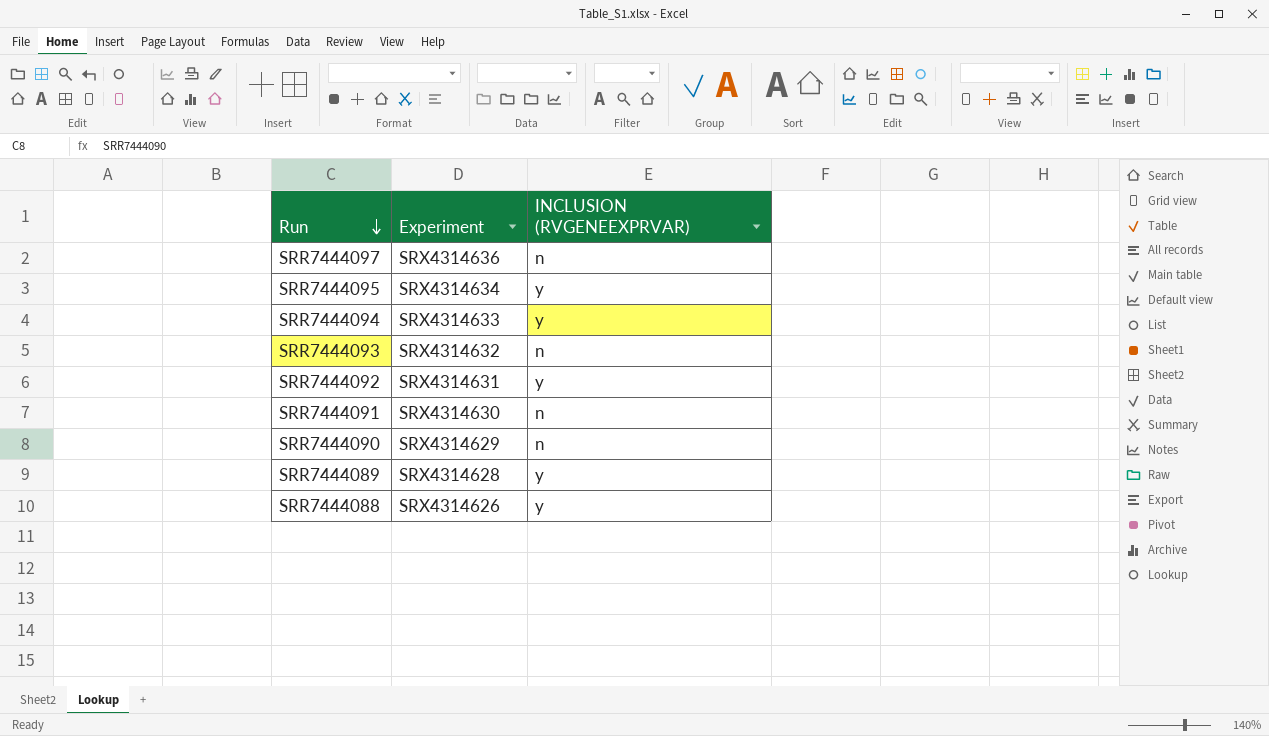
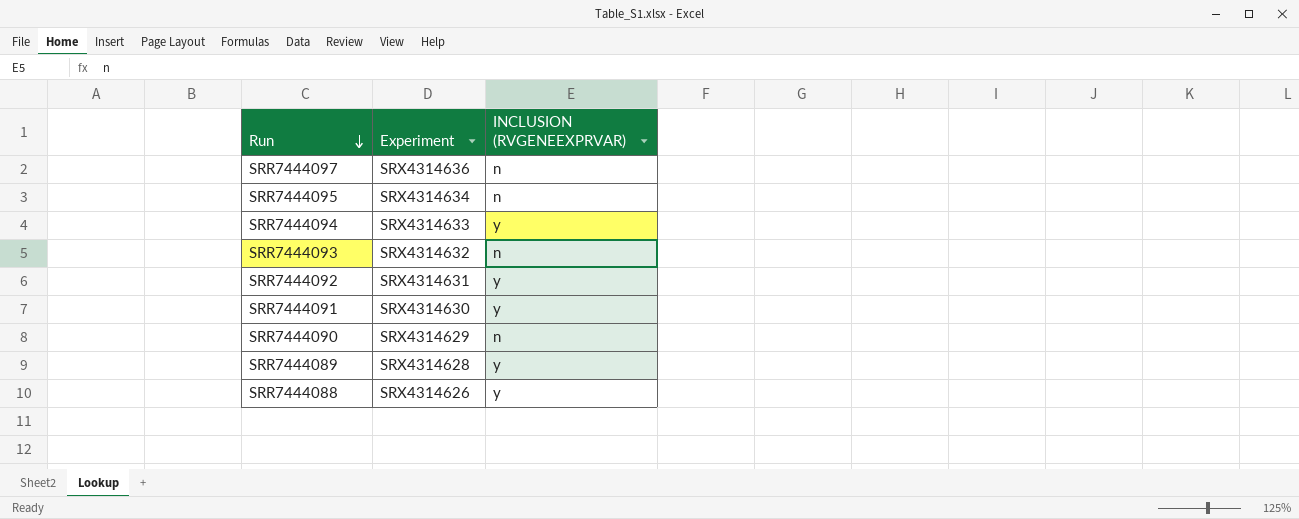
SRR7444095 | INCLUSION (RVGENEEXPRVAR): y -> n
SRR7444091 | INCLUSION (RVGENEEXPRVAR): n -> y

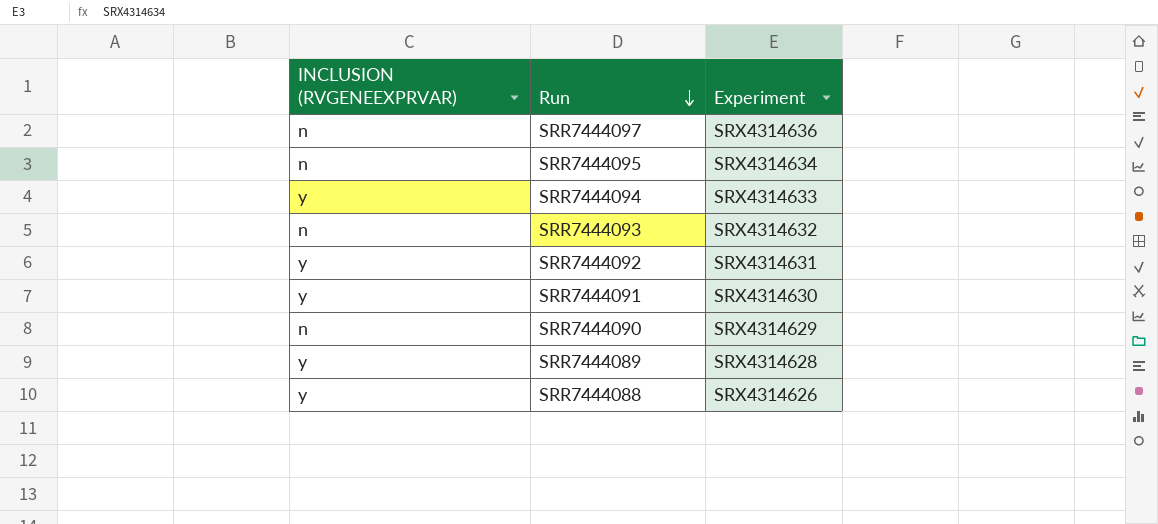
column INCLUSION (RVGENEEXPRVAR) | position: 3 -> 1

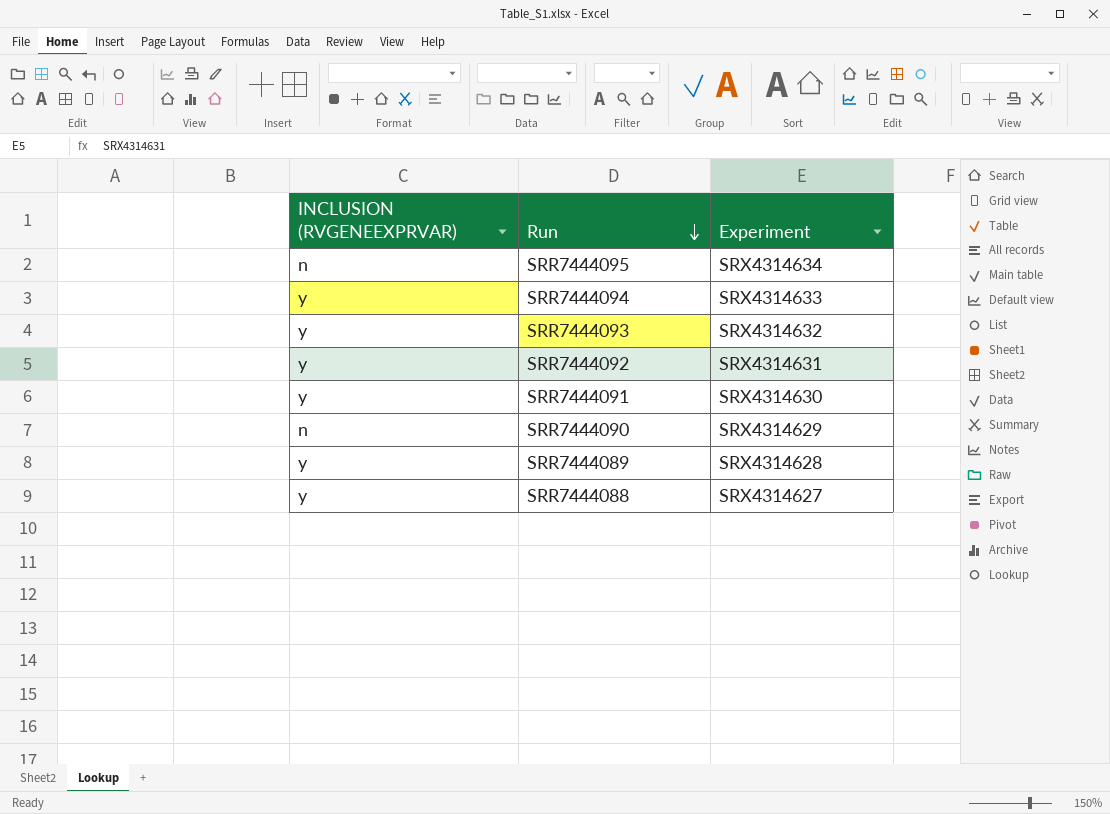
row SRR7444097: n | SRX4314636 -> none
SRR7444093 | INCLUSION (RVGENEEXPRVAR): n -> y
SRR7444088 | Experiment: SRX4314626 -> SRX4314627

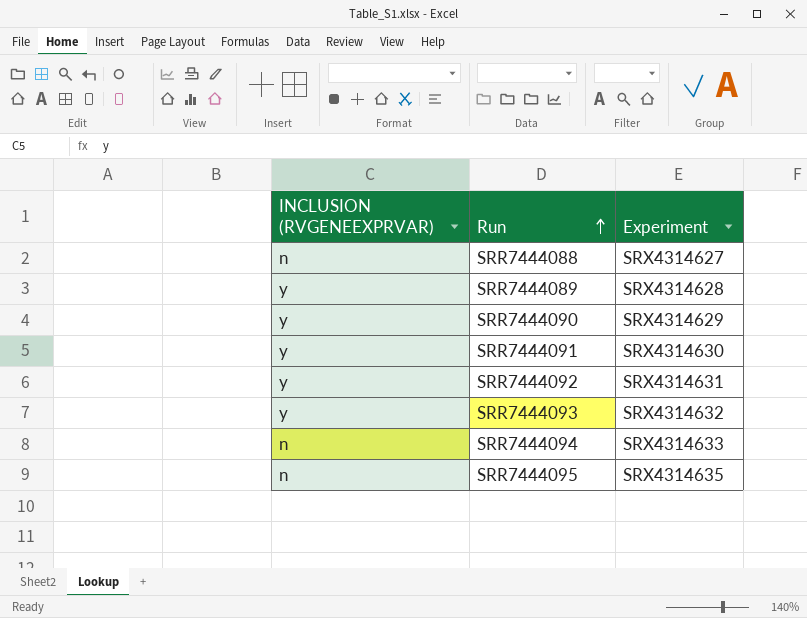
row order: Run descending -> Run ascending
SRR7444088 | INCLUSION (RVGENEEXPRVAR): y -> n
SRR7444090 | INCLUSION (RVGENEEXPRVAR): n -> y
SRR7444094 | INCLUSION (RVGENEEXPRVAR): y -> n
SRR7444095 | Experiment: SRX4314634 -> SRX4314635

